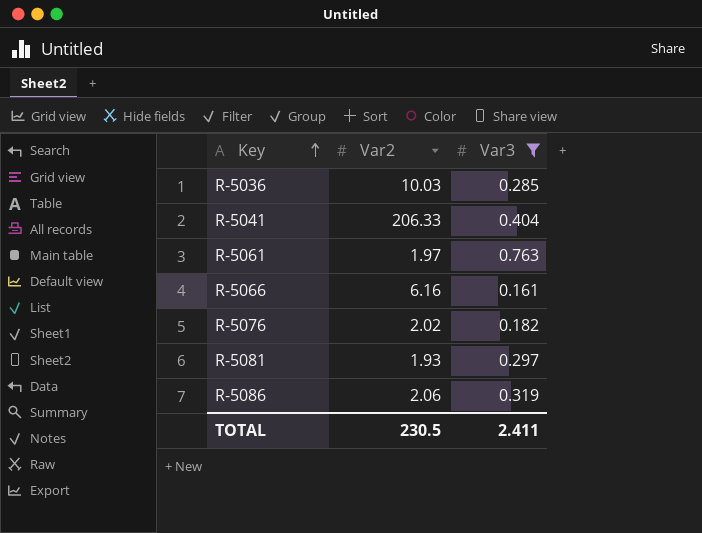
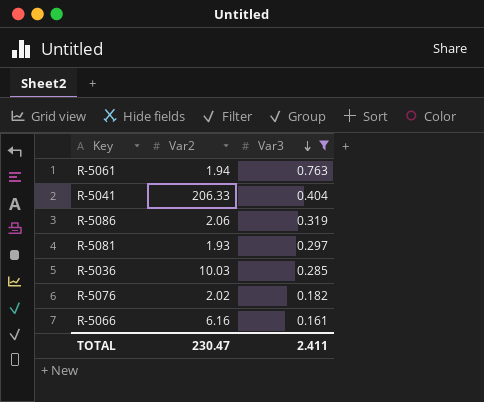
row order: Key ascending -> Var3 descending
R-5061 | Var2: 1.97 -> 1.94
TOTAL | Var2: 230.5 -> 230.47

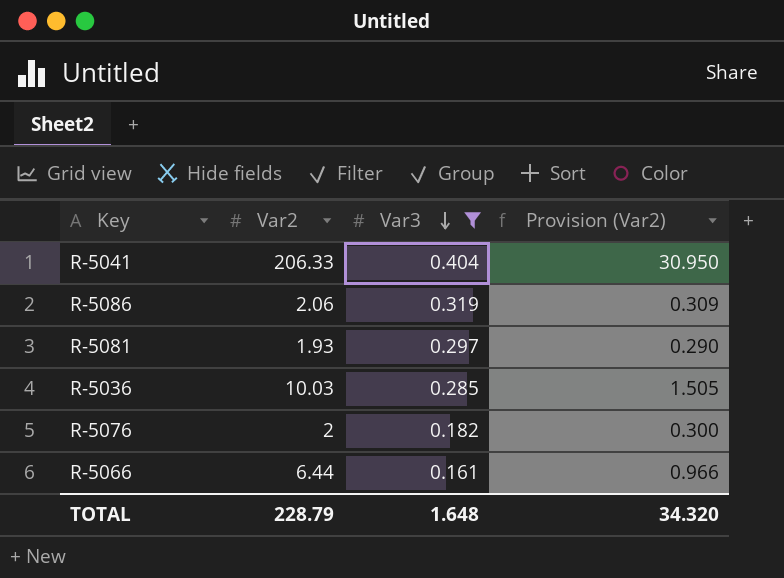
column Provision (Var2) | formula: none -> [Var2] * 0.15
row R-5061: 1.94 | 0.763 -> none
R-5076 | Var2: 2.02 -> 2
R-5066 | Var2: 6.16 -> 6.44
TOTAL | Var2: 230.47 -> 228.79
TOTAL | Var3: 2.411 -> 1.648

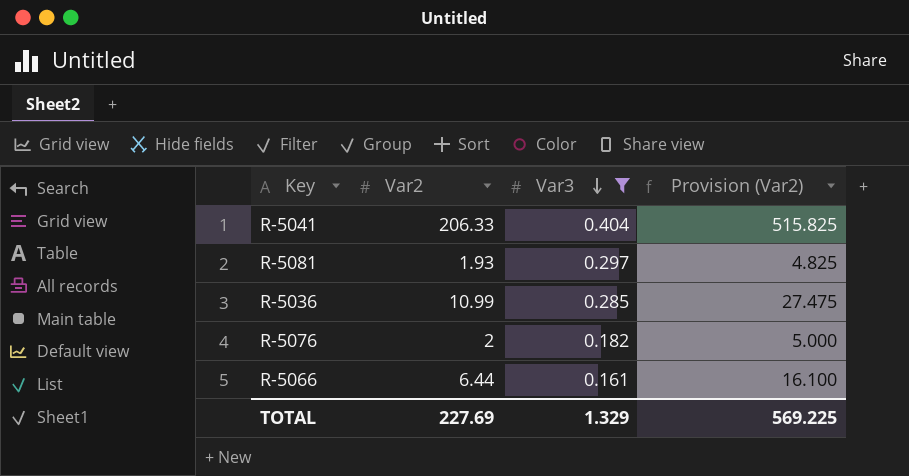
column Provision (Var2) | formula: [Var2] * 0.15 -> [Var2] * 2.5
row R-5086: 2.06 | 0.319 | 0.309 -> none
R-5036 | Var2: 10.03 -> 10.99
TOTAL | Var2: 228.79 -> 227.69
TOTAL | Var3: 1.648 -> 1.329
TOTAL | Provision (Var2): 34.320 -> 569.225

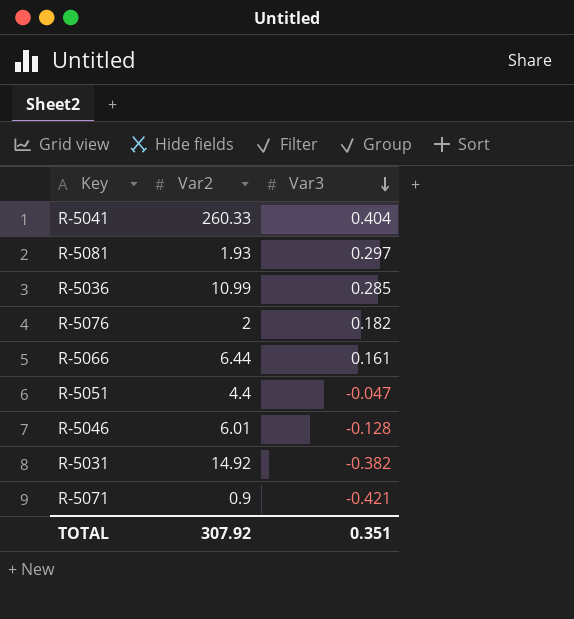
filter: Var3 >= 0.161 -> none
column Provision (Var2) | formula: [Var2] * 2.5 -> none
R-5041 | Var2: 206.33 -> 260.33
TOTAL | Var2: 227.69 -> 307.92
TOTAL | Var3: 1.329 -> 0.351

